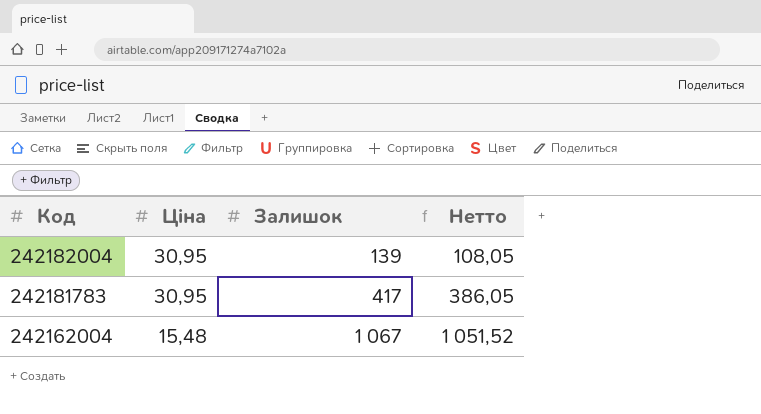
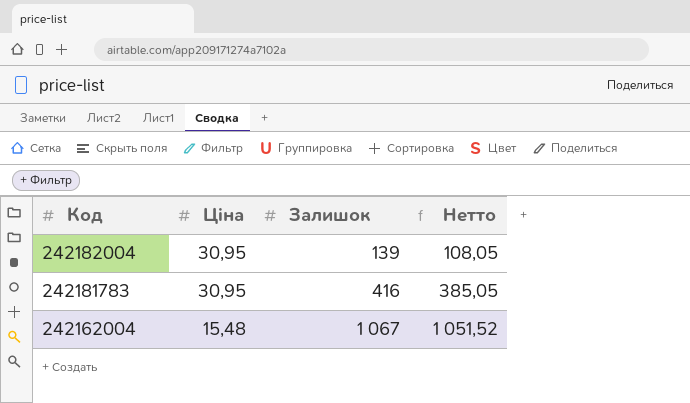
242181783 | Залишок: 417 -> 416
242181783 | Нетто: 386,05 -> 385,05

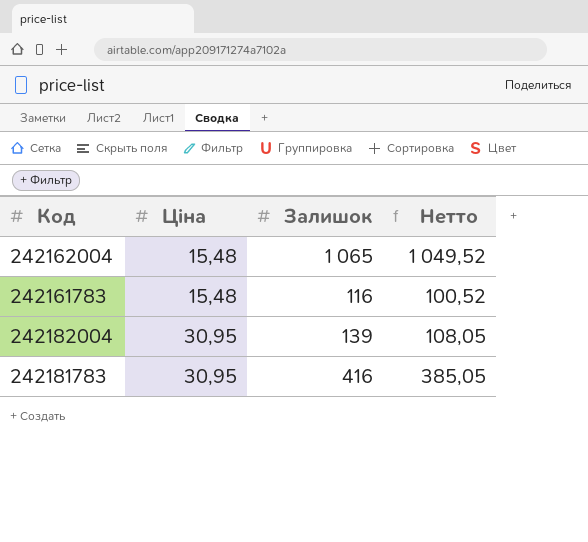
row order: Код descending -> Ціна ascending
242162004 | Залишок: 1 067 -> 1 065
242162004 | Нетто: 1 051,52 -> 1 049,52
row 242161783: none -> 15,48 | 116 | 100,52

